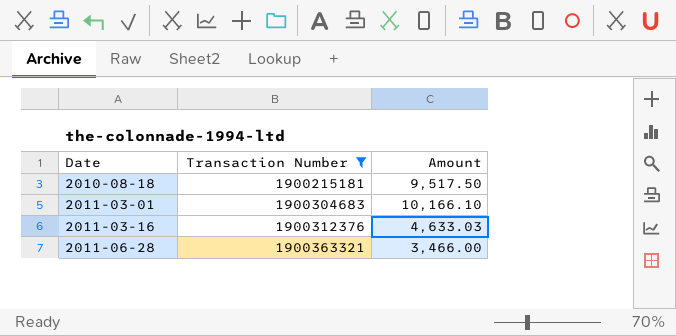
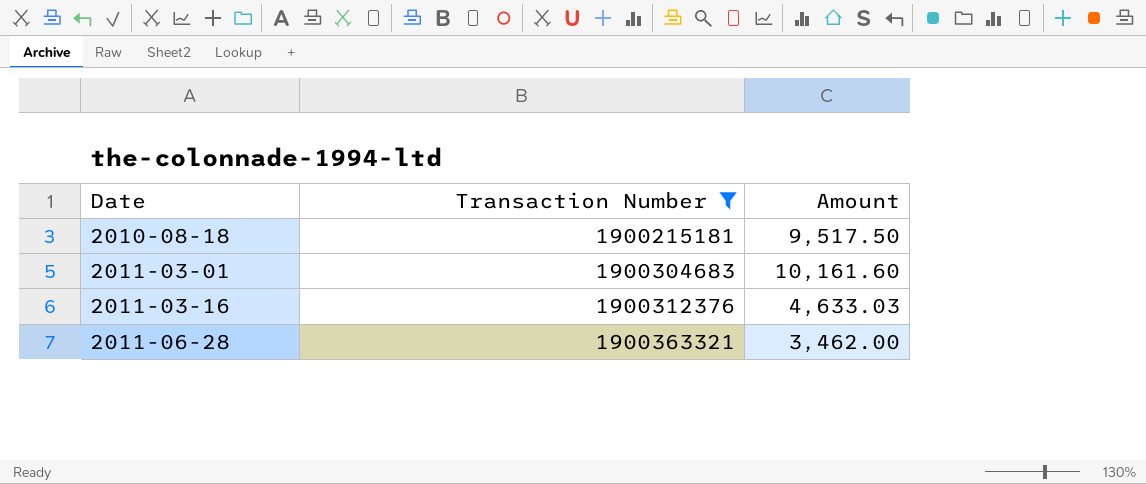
2011-03-01 | Amount: 10,166.10 -> 10,161.60
2011-06-28 | Amount: 3,466.00 -> 3,462.00

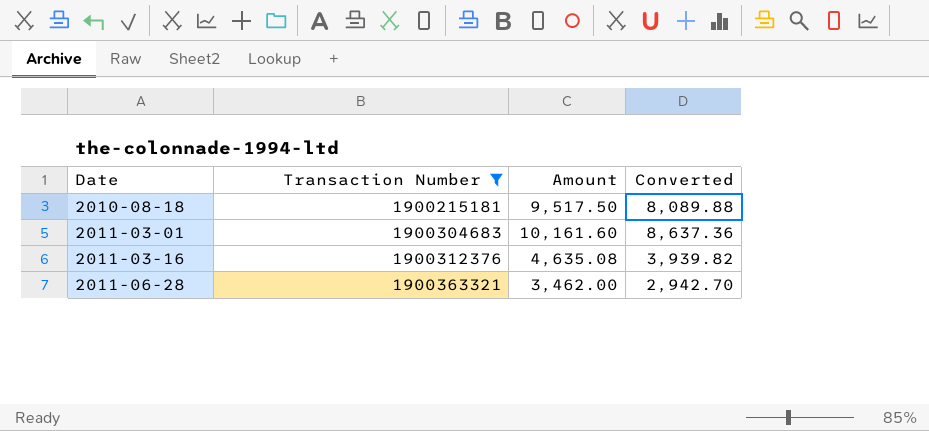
column Converted | formula: none -> [Amount] * 0.85
2011-03-16 | Amount: 4,633.03 -> 4,635.08

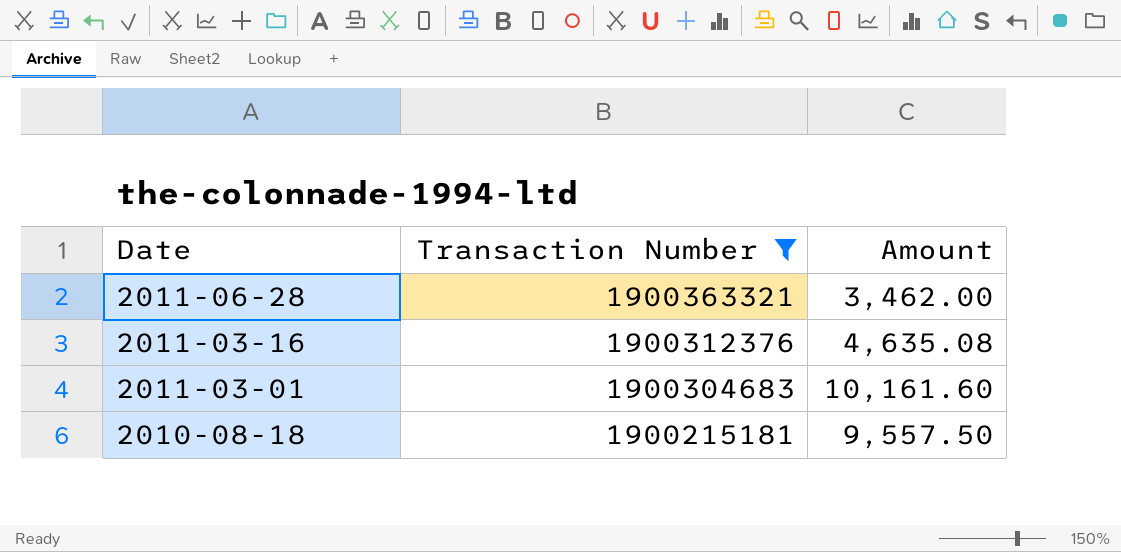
row order: Date ascending -> Date descending
column Converted | formula: [Amount] * 0.85 -> none
2010-08-18 | Amount: 9,517.50 -> 9,557.50

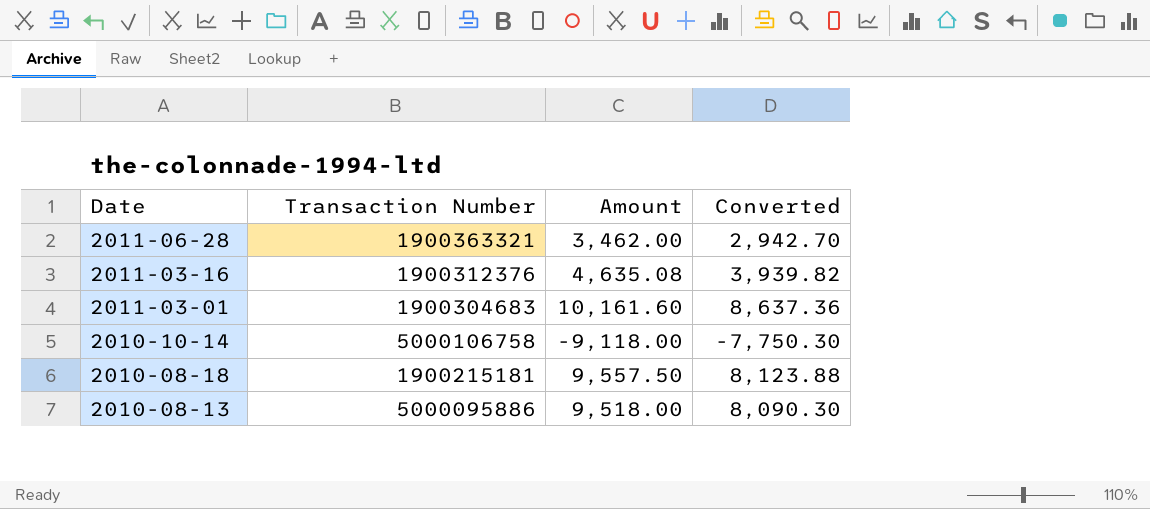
filter: Transaction Number <= 1900363321 -> none
column Converted | formula: none -> [Amount] * 0.85

